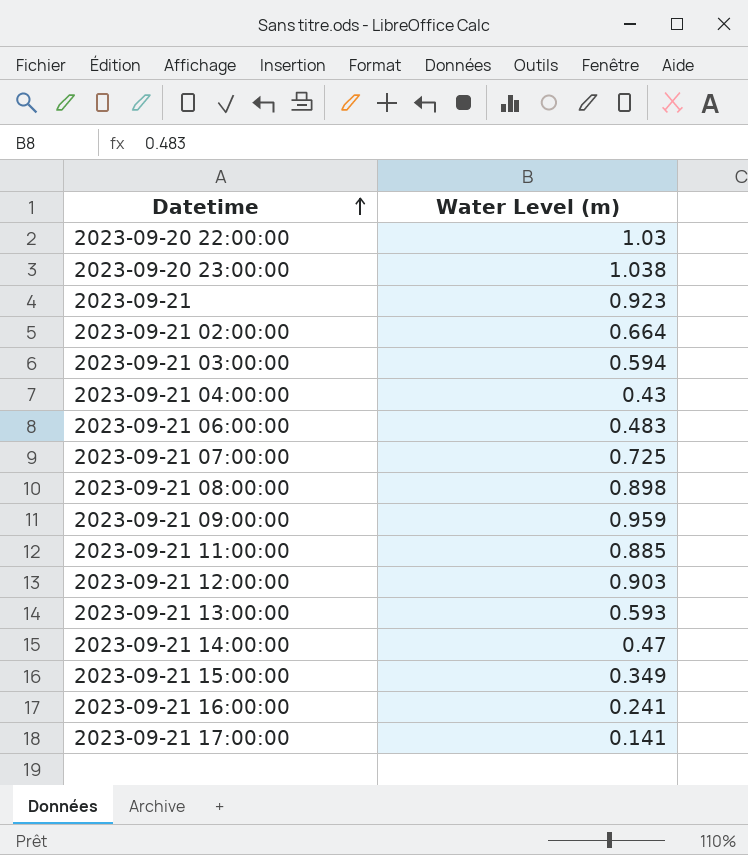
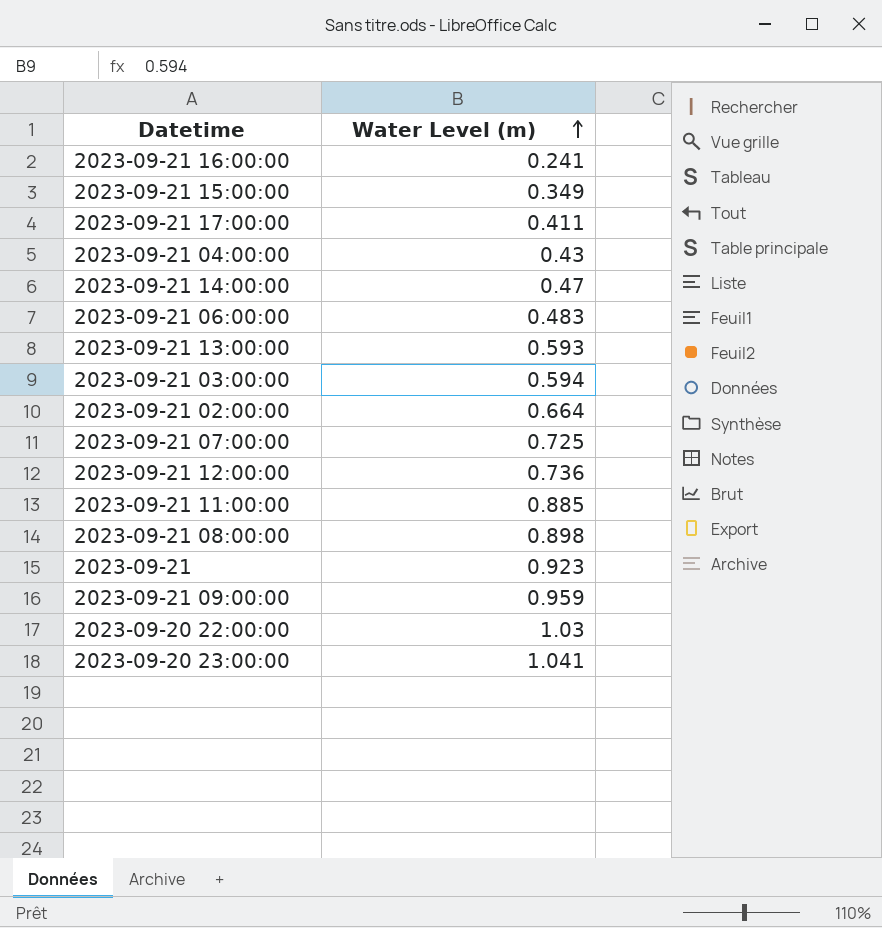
row order: Datetime ascending -> Water Level (m) ascending
2023-09-21 17:00:00 | Water Level (m): 0.141 -> 0.411
2023-09-21 12:00:00 | Water Level (m): 0.903 -> 0.736
2023-09-20 23:00:00 | Water Level (m): 1.038 -> 1.041

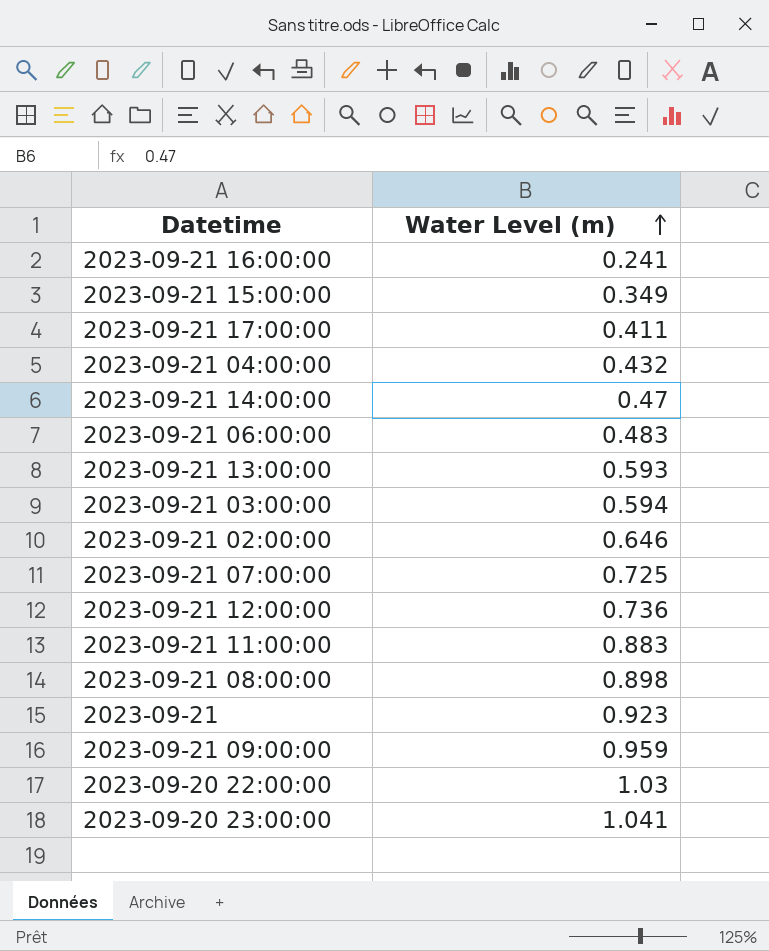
2023-09-21 04:00:00 | Water Level (m): 0.43 -> 0.432
2023-09-21 02:00:00 | Water Level (m): 0.664 -> 0.646
2023-09-21 11:00:00 | Water Level (m): 0.885 -> 0.883

